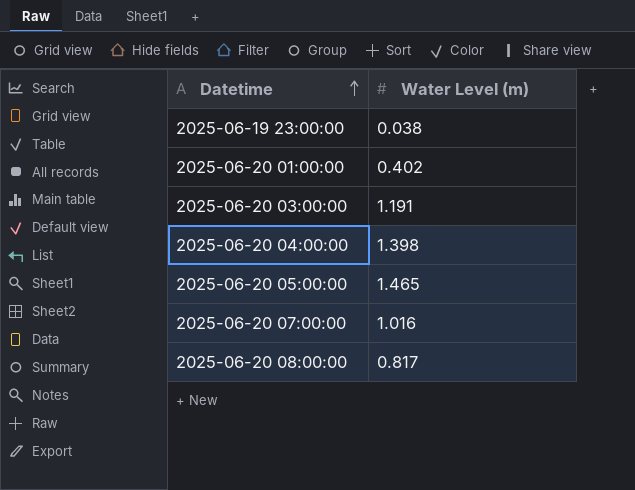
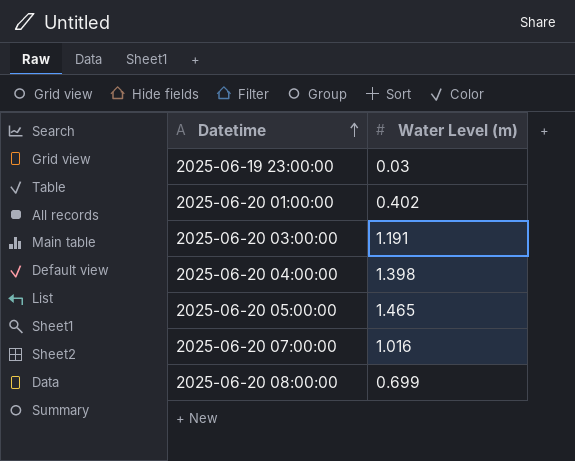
2025-06-19 23:00:00 | Water Level (m): 0.038 -> 0.03
2025-06-20 08:00:00 | Water Level (m): 0.817 -> 0.699

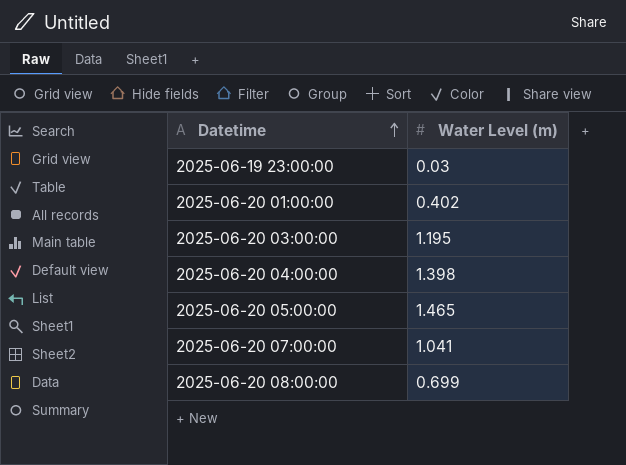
2025-06-20 03:00:00 | Water Level (m): 1.191 -> 1.195
2025-06-20 07:00:00 | Water Level (m): 1.016 -> 1.041

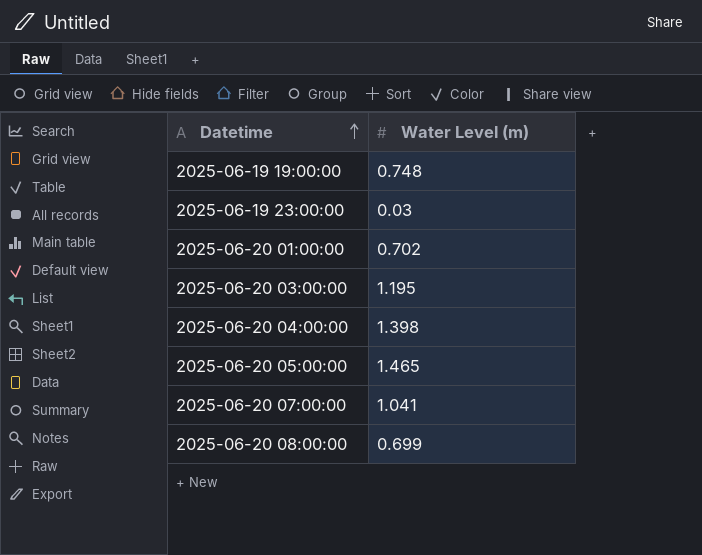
row 2025-06-19 19:00:00: none -> 0.748
2025-06-20 01:00:00 | Water Level (m): 0.402 -> 0.702

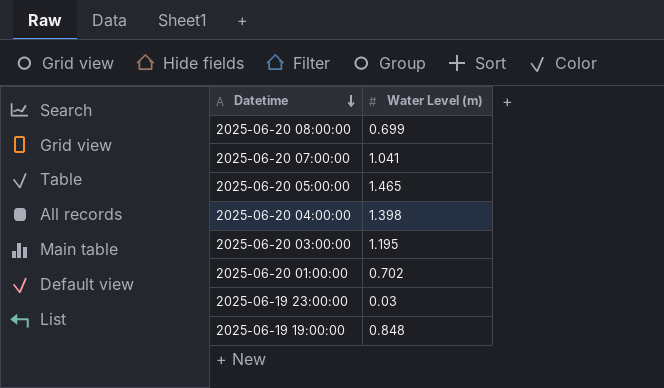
row order: Datetime ascending -> Datetime descending
2025-06-19 19:00:00 | Water Level (m): 0.748 -> 0.848

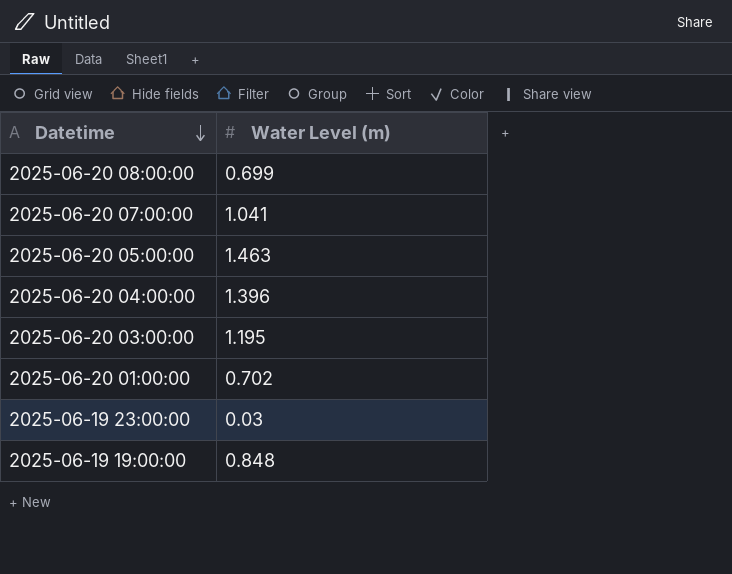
2025-06-20 05:00:00 | Water Level (m): 1.465 -> 1.463
2025-06-20 04:00:00 | Water Level (m): 1.398 -> 1.396

